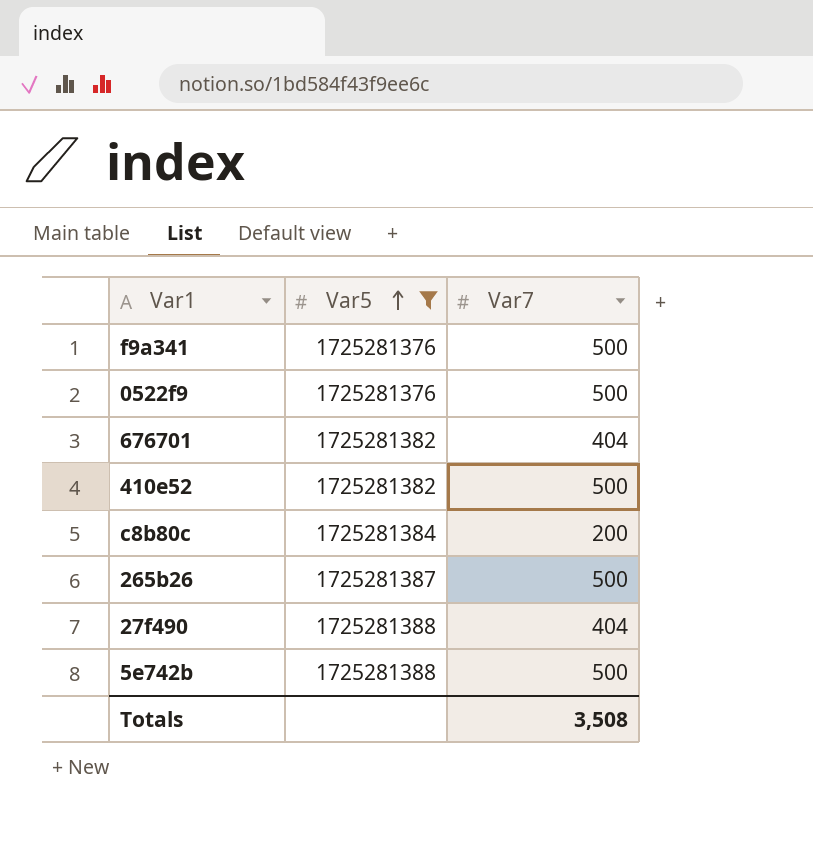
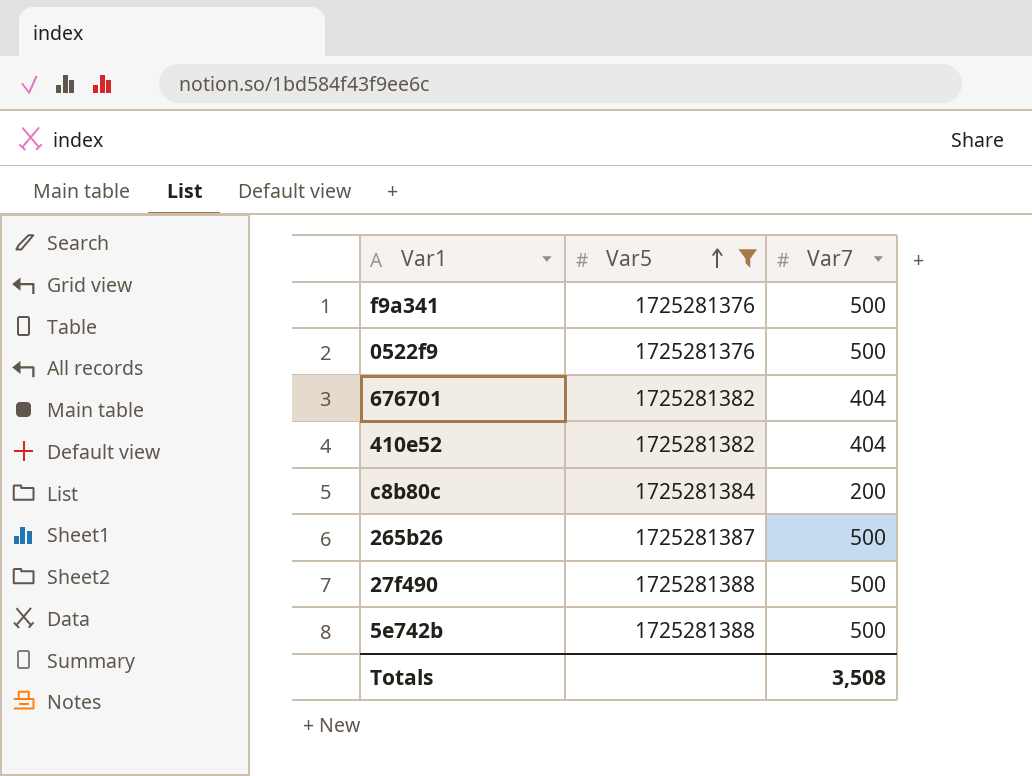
410e52 | Var7: 500 -> 404
27f490 | Var7: 404 -> 500

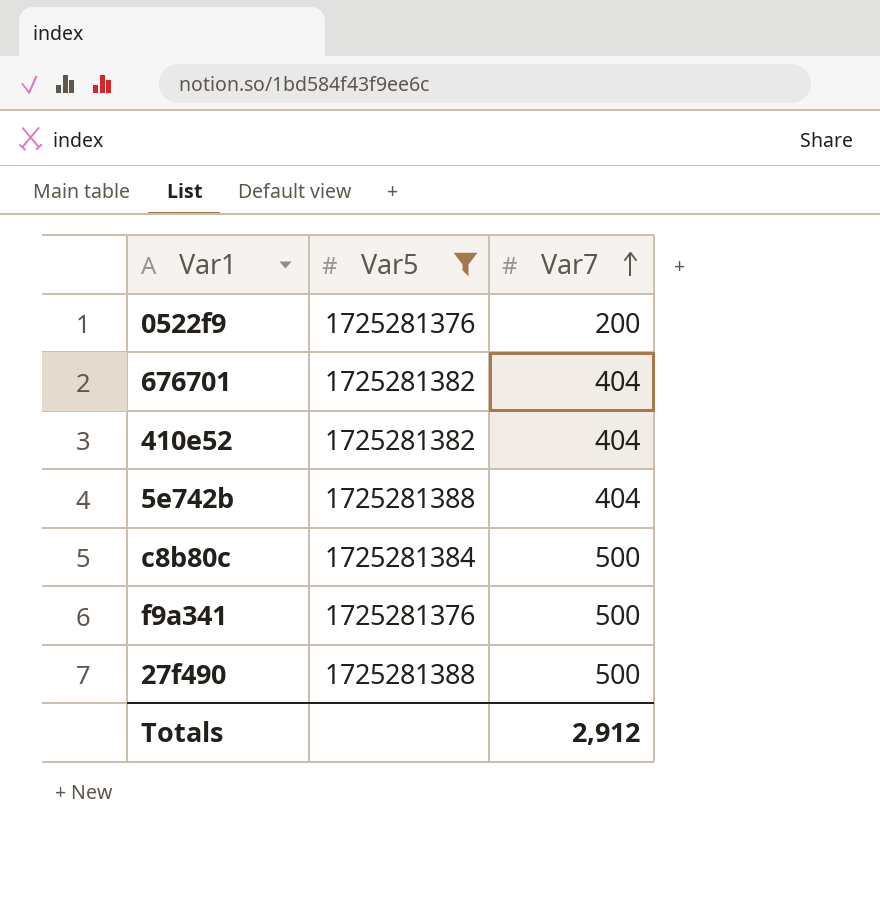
row order: Var5 ascending -> Var7 ascending
row 265b26: 1725281387 | 500 -> none
0522f9 | Var7: 500 -> 200
5e742b | Var7: 500 -> 404
c8b80c | Var7: 200 -> 500
Totals | Var7: 3,508 -> 2,912

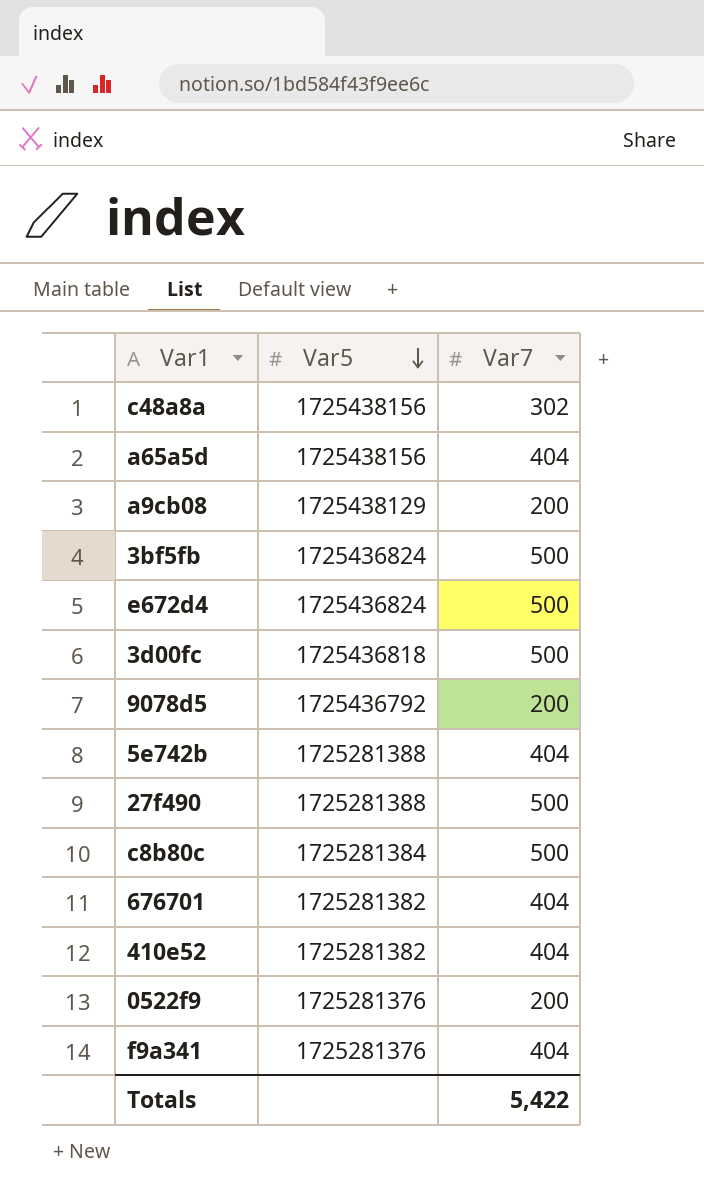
filter: Var5 <= 1725281388 -> none
row order: Var7 ascending -> Var5 descending
f9a341 | Var7: 500 -> 404
Totals | Var7: 2,912 -> 5,422

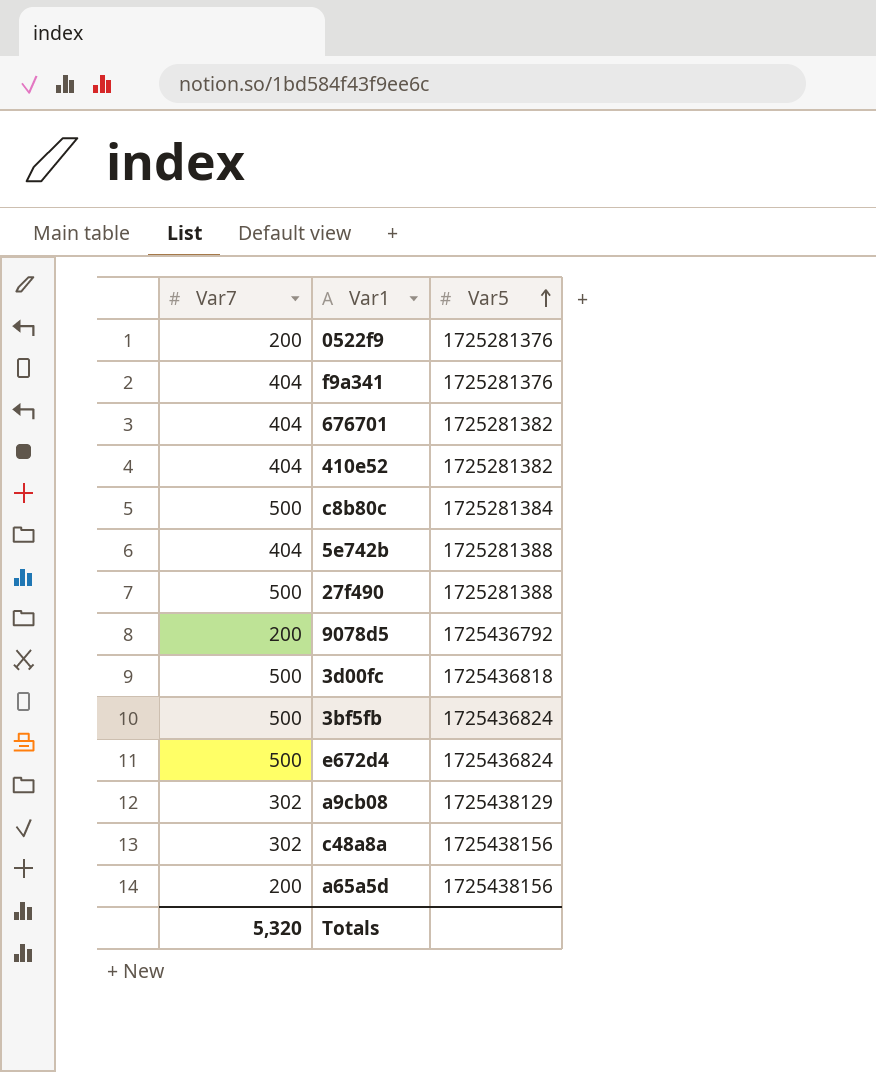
row order: Var5 descending -> Var5 ascending
column Var7 | position: 3 -> 1
a9cb08 | Var7: 200 -> 302
a65a5d | Var7: 404 -> 200
Totals | Var7: 5,422 -> 5,320

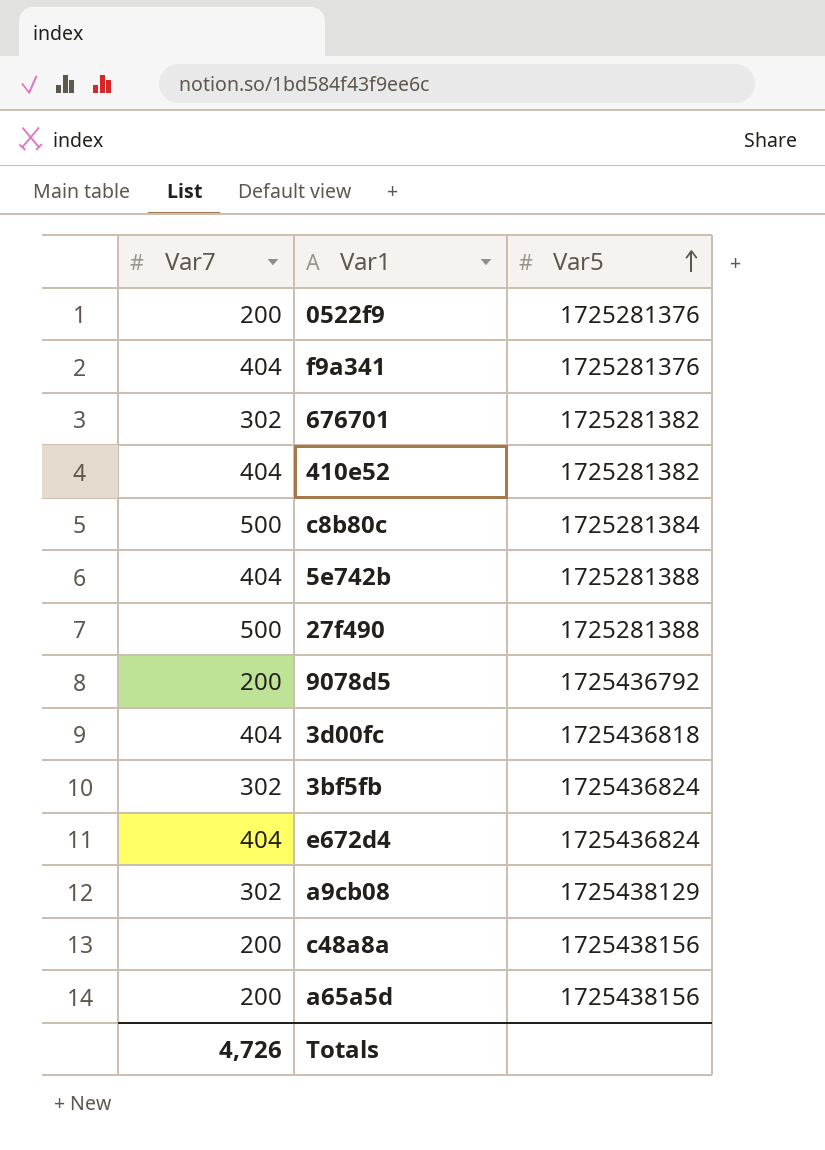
676701 | Var7: 404 -> 302
3d00fc | Var7: 500 -> 404
3bf5fb | Var7: 500 -> 302
e672d4 | Var7: 500 -> 404
c48a8a | Var7: 302 -> 200
Totals | Var7: 5,320 -> 4,726

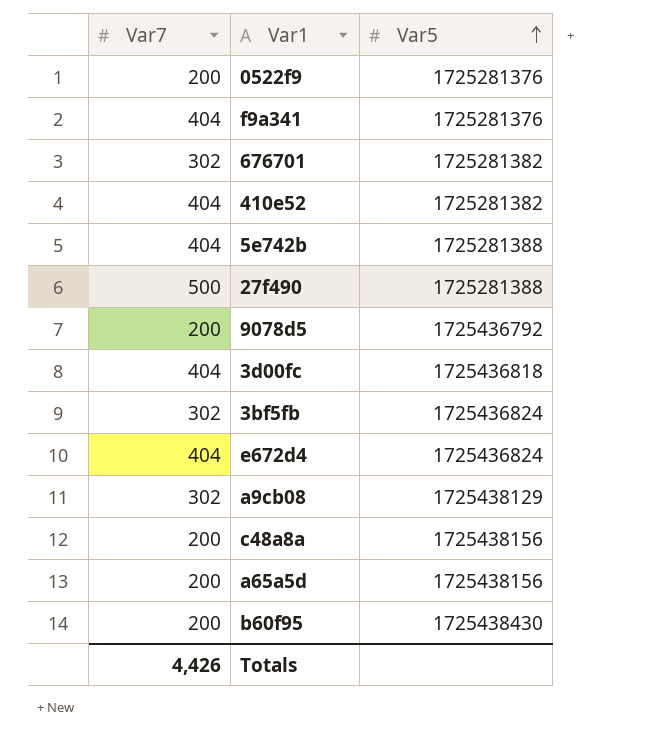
row c8b80c: 500 | 1725281384 -> none
row b60f95: none -> 200 | 1725438430
Totals | Var7: 4,726 -> 4,426

